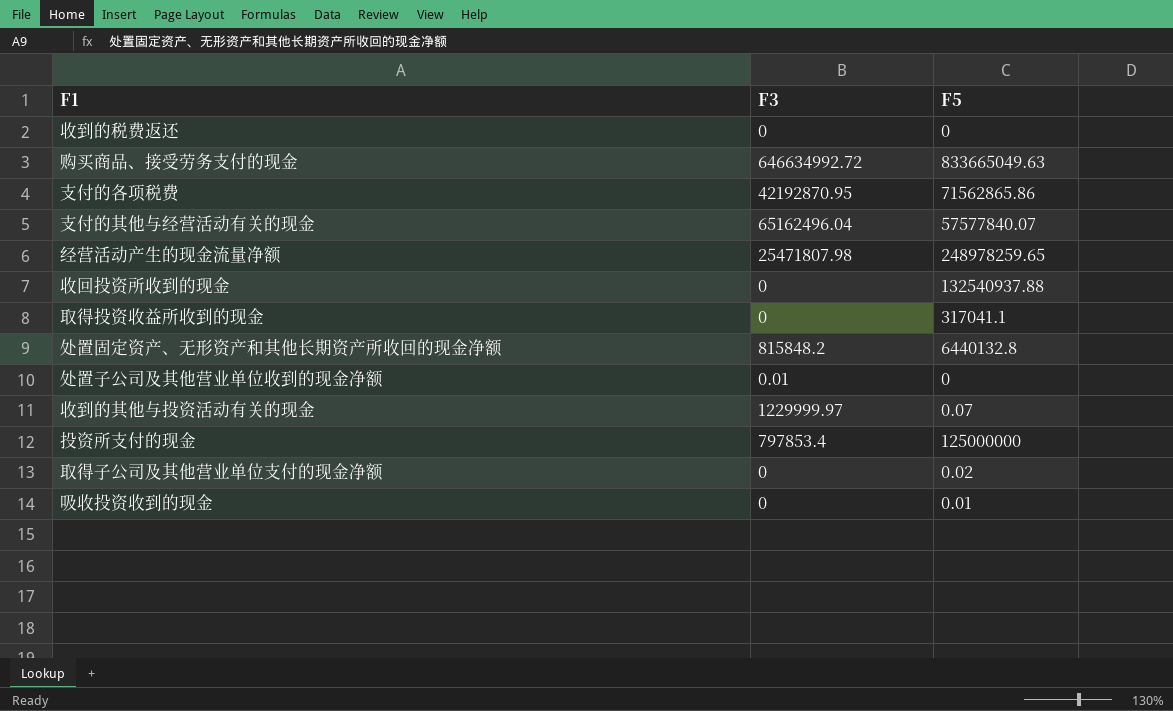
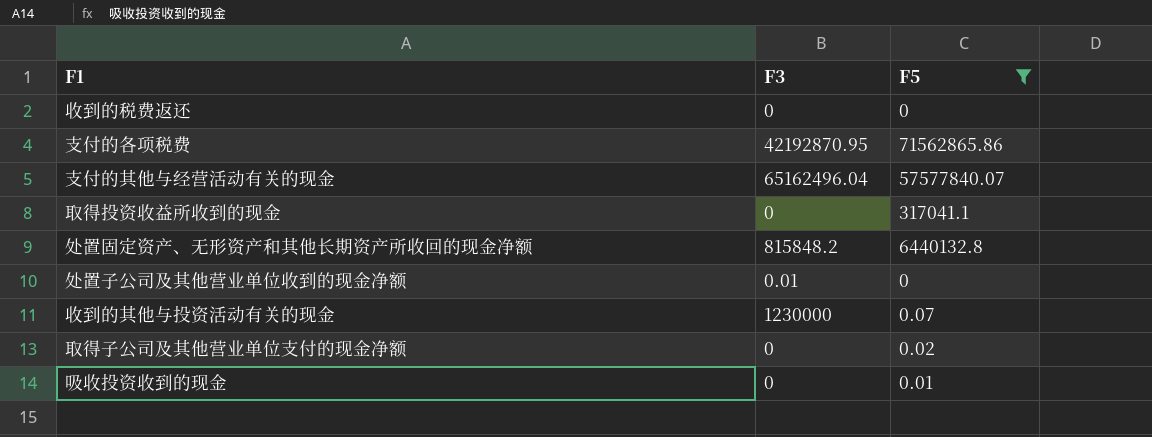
filter: none -> F5 <= 71562865.86
收到的其他与投资活动有关的现金 | F3: 1229999.97 -> 1230000

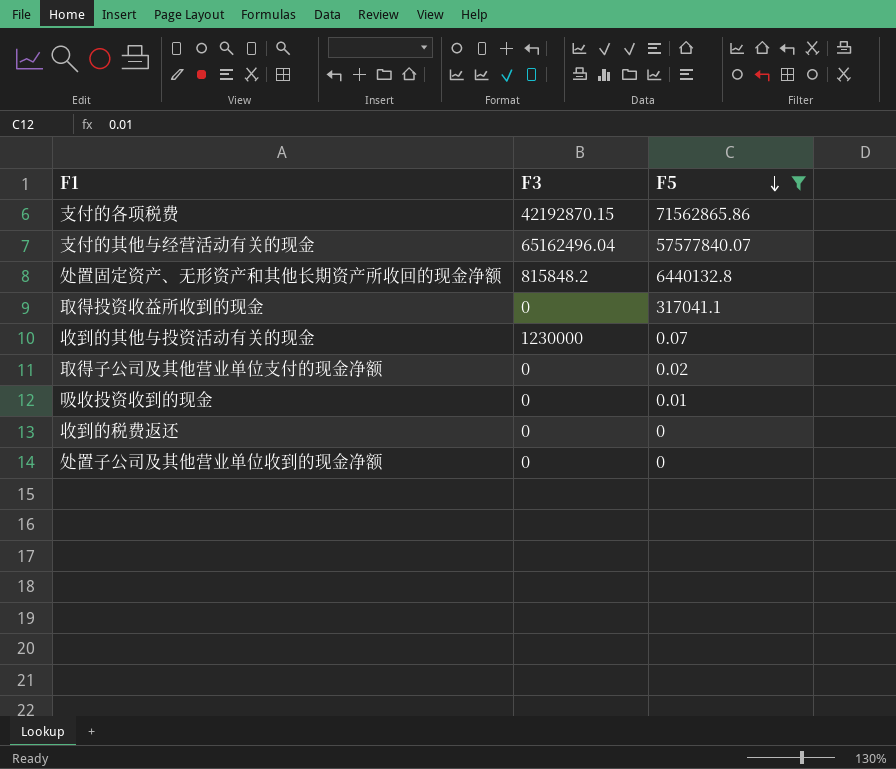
row order: none -> F5 descending
支付的各项税费 | F3: 42192870.95 -> 42192870.15
处置子公司及其他营业单位收到的现金净额 | F3: 0.01 -> 0

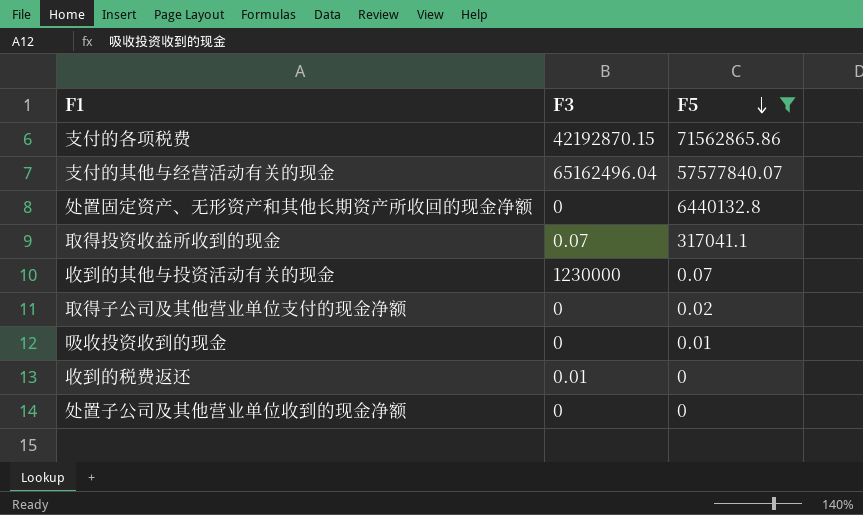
处置固定资产、无形资产和其他长期资产所收回的现金净额 | F3: 815848.2 -> 0
取得投资收益所收到的现金 | F3: 0 -> 0.07
收到的税费返还 | F3: 0 -> 0.01

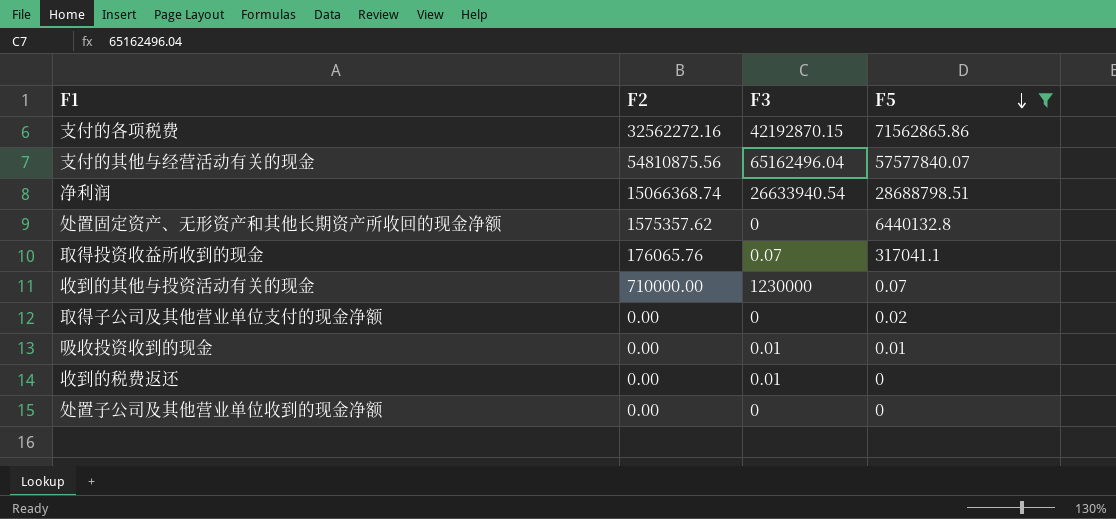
column F2 | position: none -> 2
row 净利润: none -> 15066368.74 | 26633940.54 | 28688798.51
吸收投资收到的现金 | F3: 0 -> 0.01

